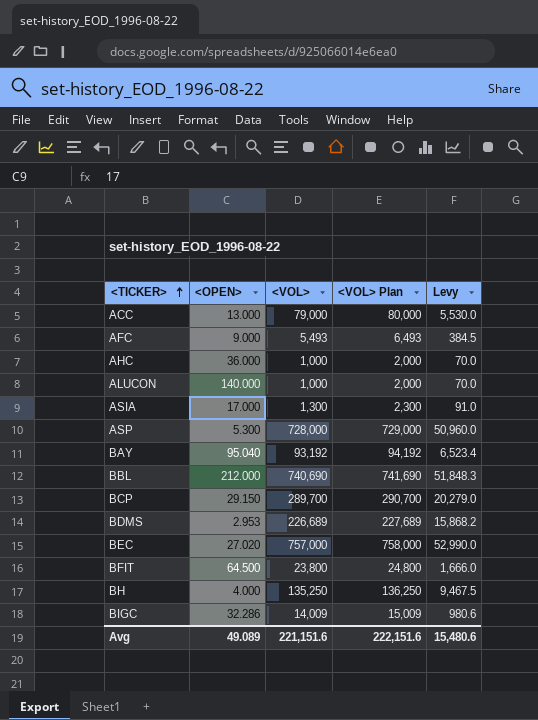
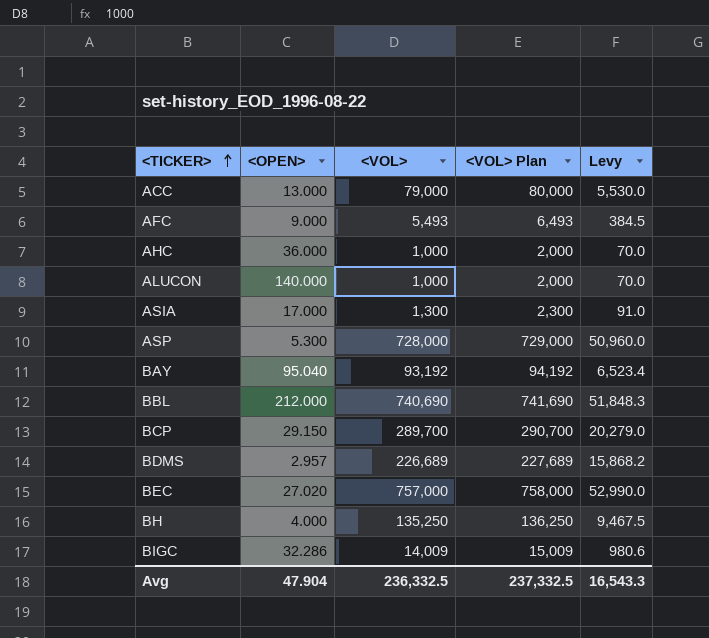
row BFIT: 64.500 | 23,800 | 24,800 | 1,666.0 -> none
BDMS | <OPEN>: 2.953 -> 2.957
Avg | <OPEN>: 49.089 -> 47.904
Avg | <VOL>: 221,151.6 -> 236,332.5
Avg | <VOL> Plan: 222,151.6 -> 237,332.5
Avg | Levy: 15,480.6 -> 16,543.3

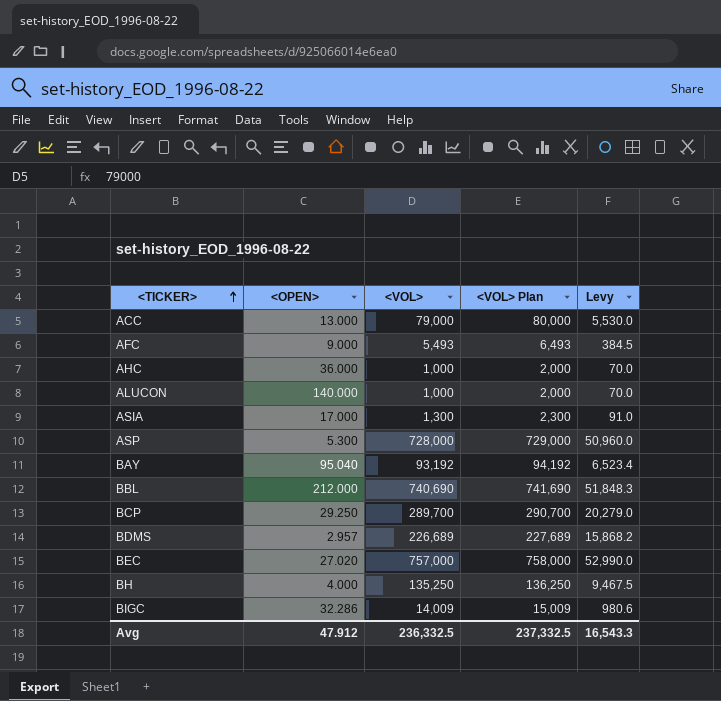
BCP | <OPEN>: 29.150 -> 29.250
Avg | <OPEN>: 47.904 -> 47.912

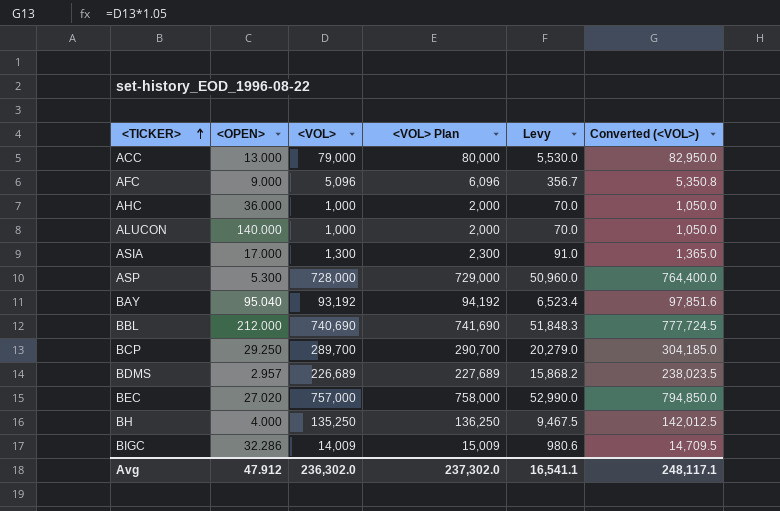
column Converted (<VOL>) | formula: none -> [<VOL>] * 1.05
AFC | <VOL>: 5,493 -> 5,096
AFC | <VOL> Plan: 6,493 -> 6,096
AFC | Levy: 384.5 -> 356.7
Avg | <VOL>: 236,332.5 -> 236,302.0
Avg | <VOL> Plan: 237,332.5 -> 237,302.0
Avg | Levy: 16,543.3 -> 16,541.1

